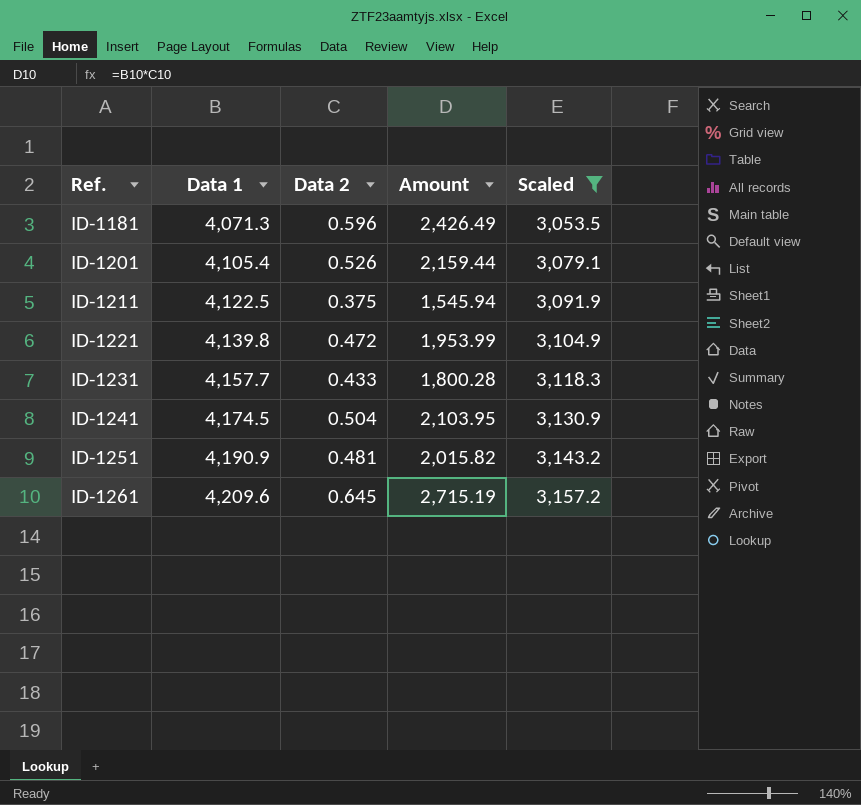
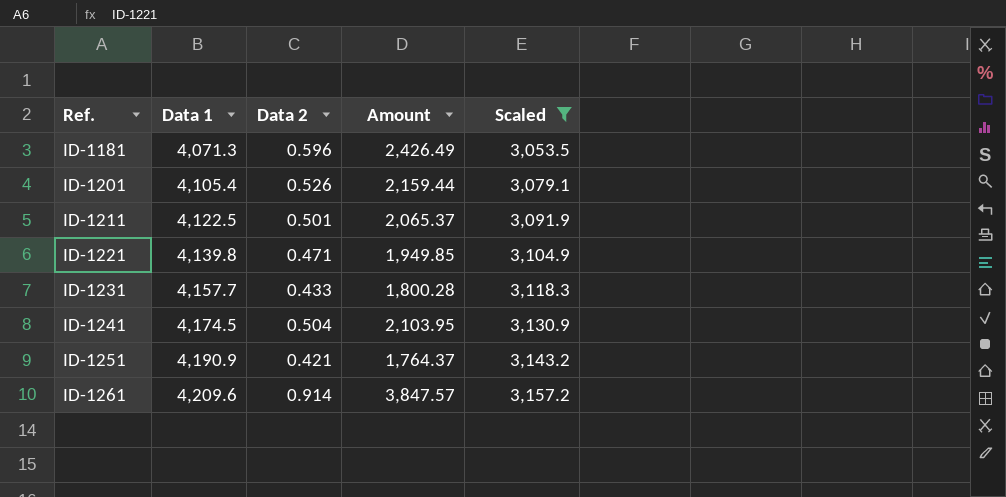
ID-1211 | Data 2: 0.375 -> 0.501
ID-1211 | Amount: 1,545.94 -> 2,065.37
ID-1221 | Data 2: 0.472 -> 0.471
ID-1221 | Amount: 1,953.99 -> 1,949.85
ID-1251 | Data 2: 0.481 -> 0.421
ID-1251 | Amount: 2,015.82 -> 1,764.37
ID-1261 | Data 2: 0.645 -> 0.914
ID-1261 | Amount: 2,715.19 -> 3,847.57

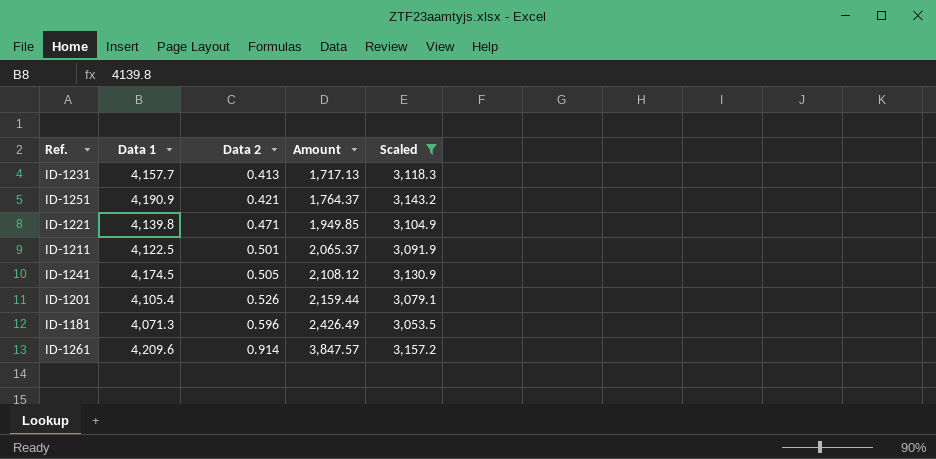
row order: Ref. ascending -> Data 2 ascending
ID-1231 | Data 2: 0.433 -> 0.413
ID-1231 | Amount: 1,800.28 -> 1,717.13
ID-1241 | Data 2: 0.504 -> 0.505
ID-1241 | Amount: 2,103.95 -> 2,108.12

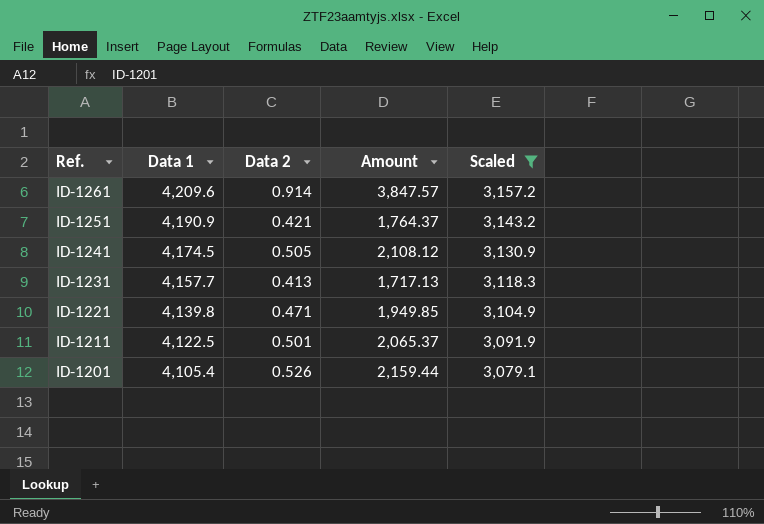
row order: Data 2 ascending -> Ref. descending
row ID-1181: 4,071.3 | 0.596 | 2,426.49 | 3,053.5 -> none

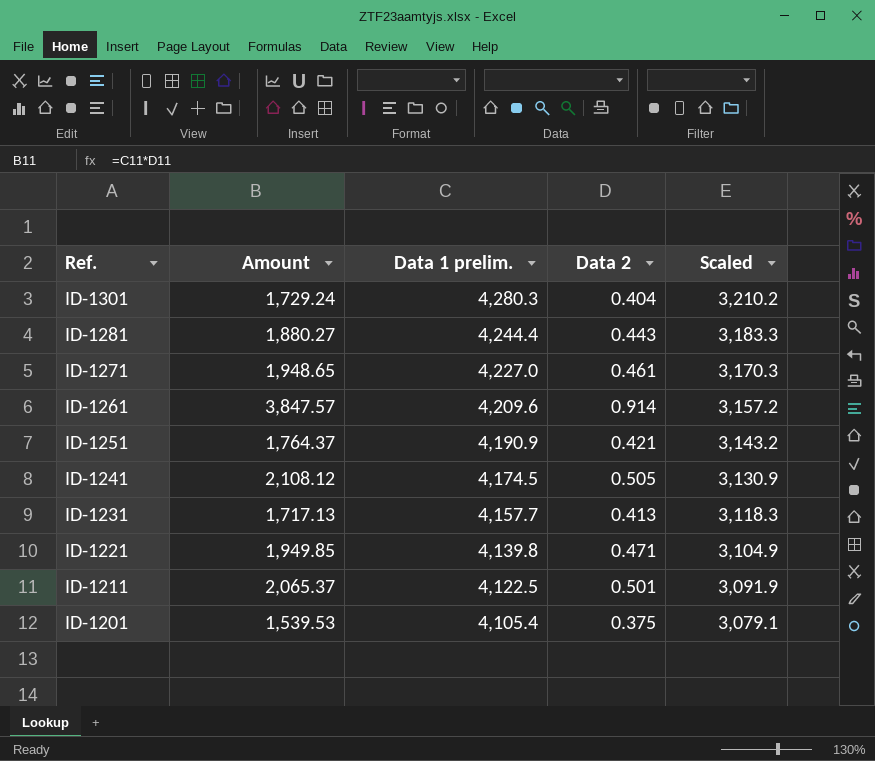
filter: Scaled <= 3,157.2 -> none
column Amount | position: 4 -> 2
column name: Data 1 -> Data 1 prelim.
ID-1201 | Amount: 2,159.44 -> 1,539.53
ID-1201 | Data 2: 0.526 -> 0.375

